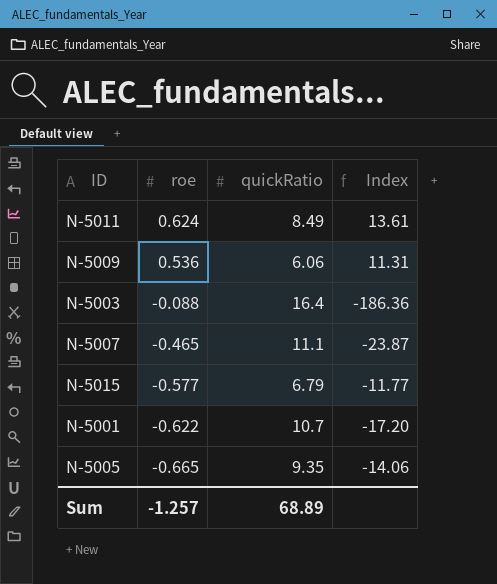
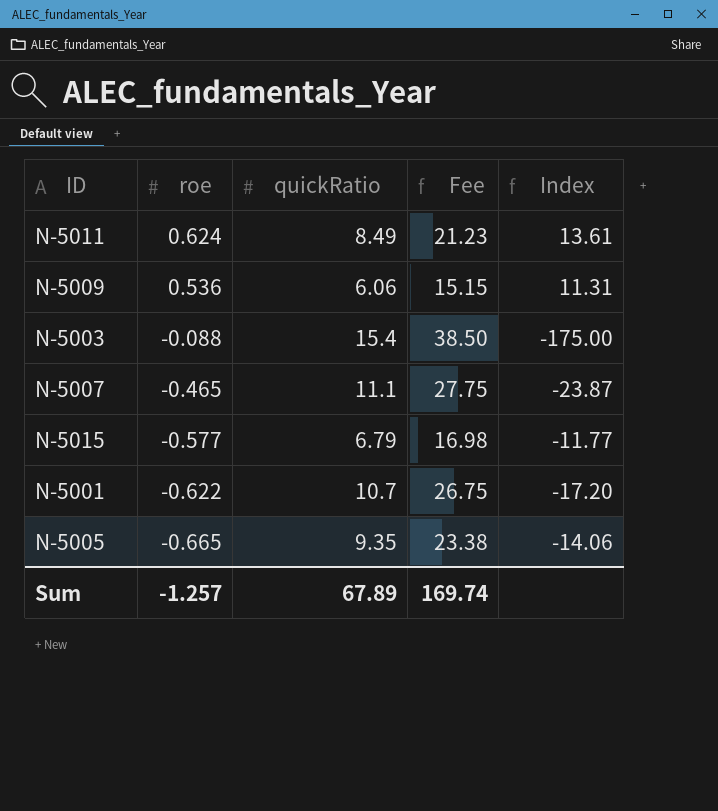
column Fee | formula: none -> [quickRatio] * 2.5
N-5003 | quickRatio: 16.4 -> 15.4
N-5003 | Index: -186.36 -> -175.00
Sum | quickRatio: 68.89 -> 67.89

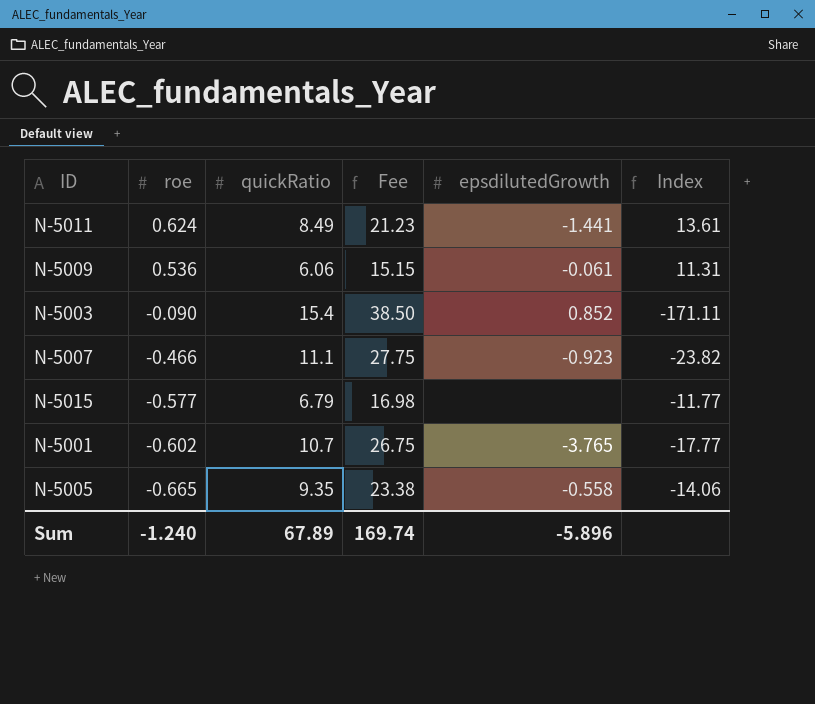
column epsdilutedGrowth | position: none -> 5
N-5003 | roe: -0.088 -> -0.090
N-5003 | Index: -175.00 -> -171.11
N-5007 | roe: -0.465 -> -0.466
N-5007 | Index: -23.87 -> -23.82
N-5001 | roe: -0.622 -> -0.602
N-5001 | Index: -17.20 -> -17.77
Sum | roe: -1.257 -> -1.240

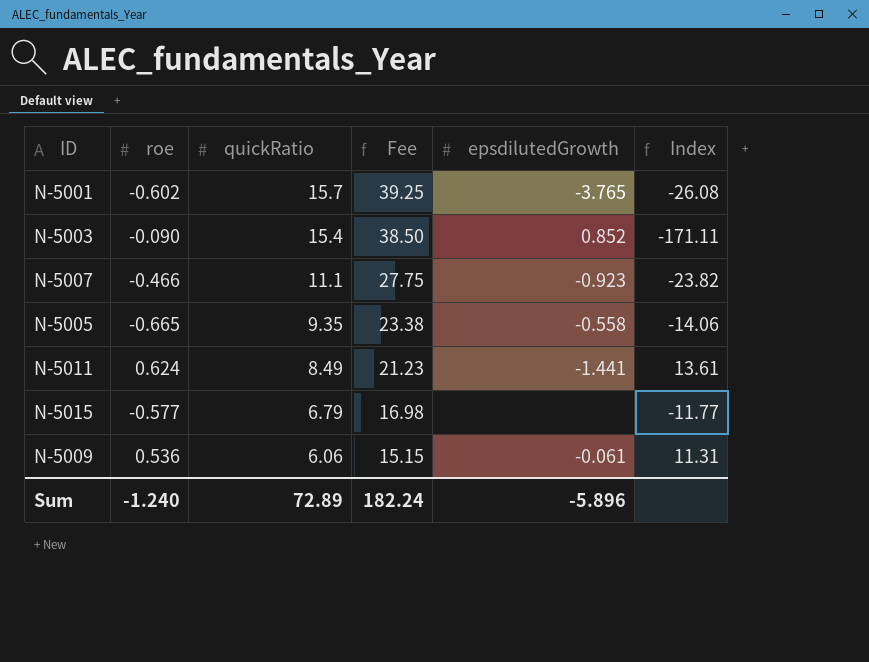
row order: roe descending -> quickRatio descending
N-5001 | quickRatio: 10.7 -> 15.7
N-5001 | Fee: 26.75 -> 39.25
N-5001 | Index: -17.77 -> -26.08
Sum | quickRatio: 67.89 -> 72.89
Sum | Fee: 169.74 -> 182.24

